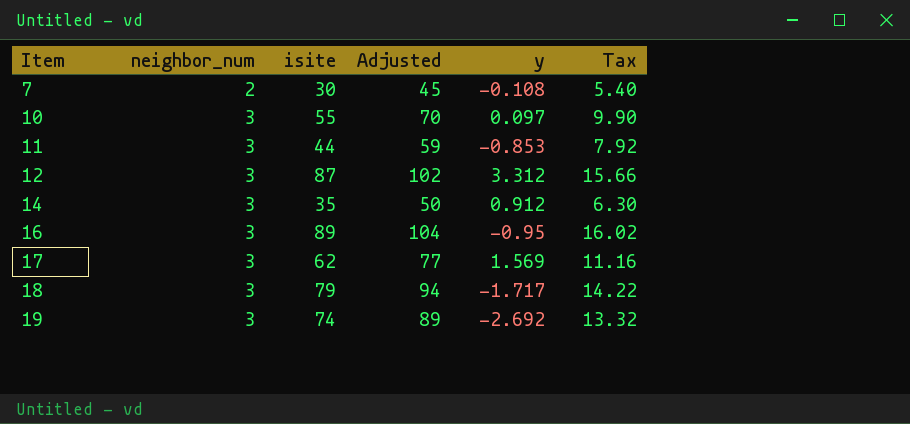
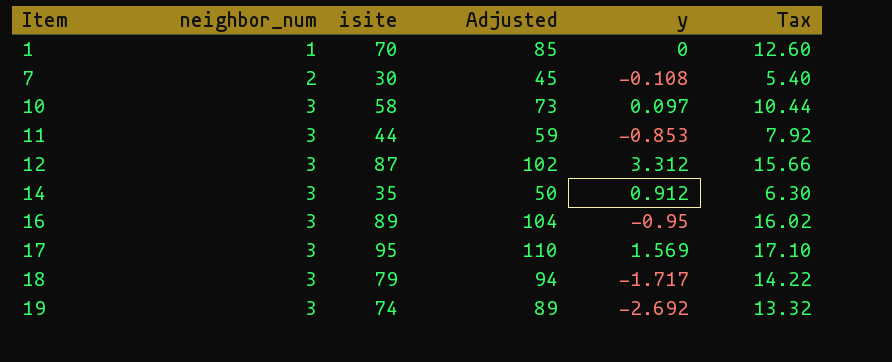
row 1: none -> 1 | 70 | 85 | 0 | 12.60
10 | isite: 55 -> 58
10 | Adjusted: 70 -> 73
10 | Tax: 9.90 -> 10.44
17 | isite: 62 -> 95
17 | Adjusted: 77 -> 110
17 | Tax: 11.16 -> 17.10

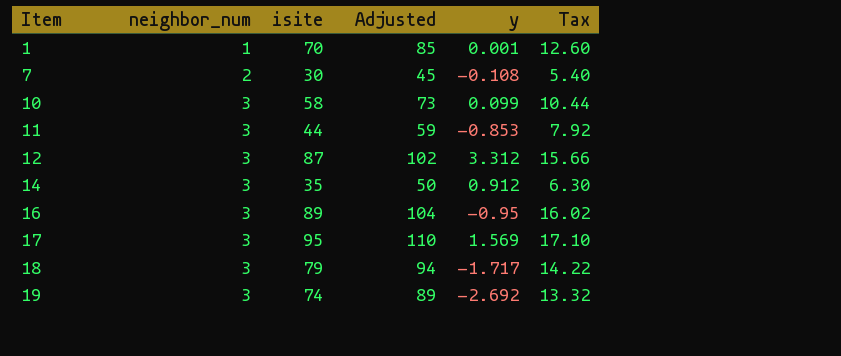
1 | y: 0 -> 0.001
10 | y: 0.097 -> 0.099

